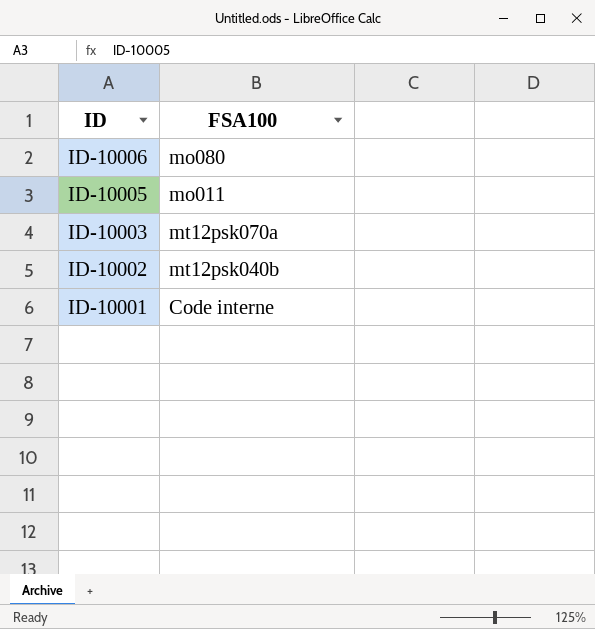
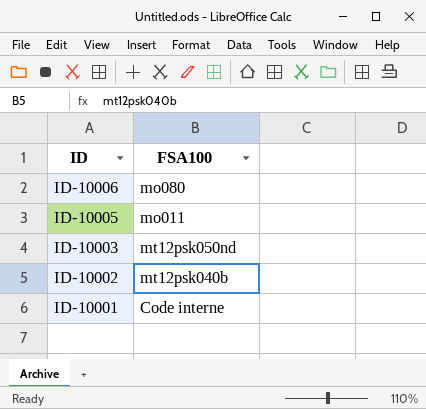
ID-10003 | FSA100: mt12psk070a -> mt12psk050nd

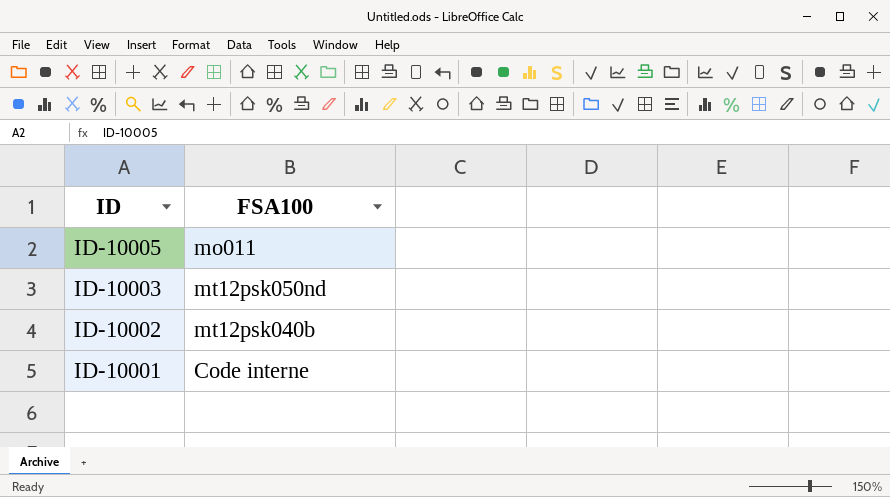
row ID-10006: mo080 -> none

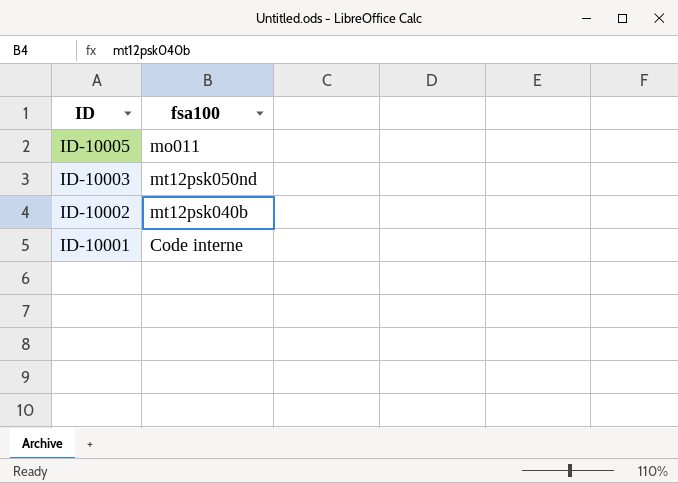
column name: FSA100 -> fsa100

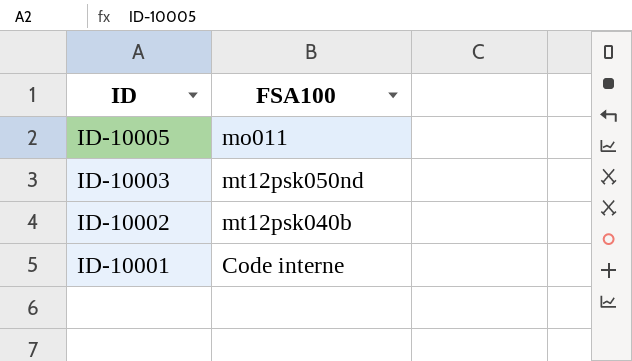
column name: fsa100 -> FSA100

